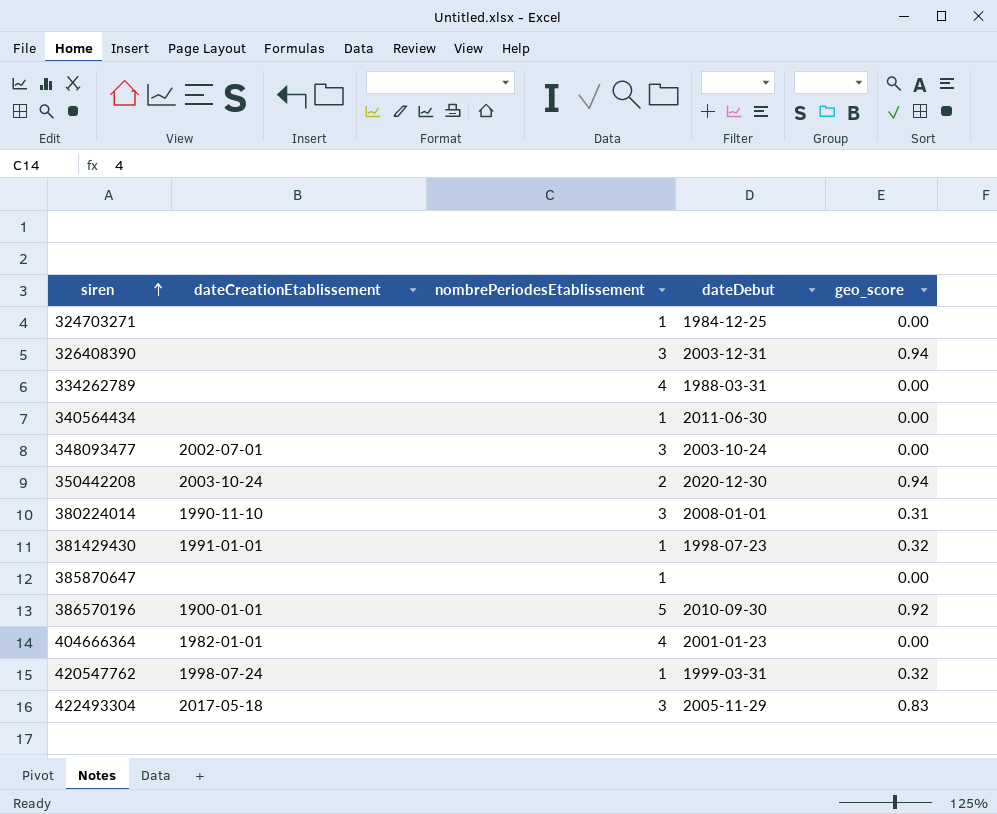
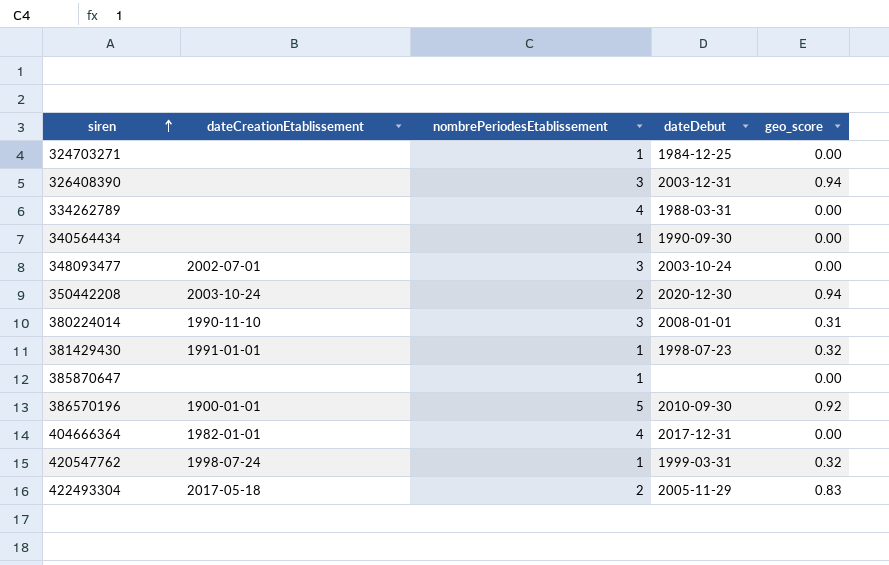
340564434 | dateDebut: 2011-06-30 -> 1990-09-30
404666364 | dateDebut: 2001-01-23 -> 2017-12-31
422493304 | nombrePeriodesEtablissement: 3 -> 2

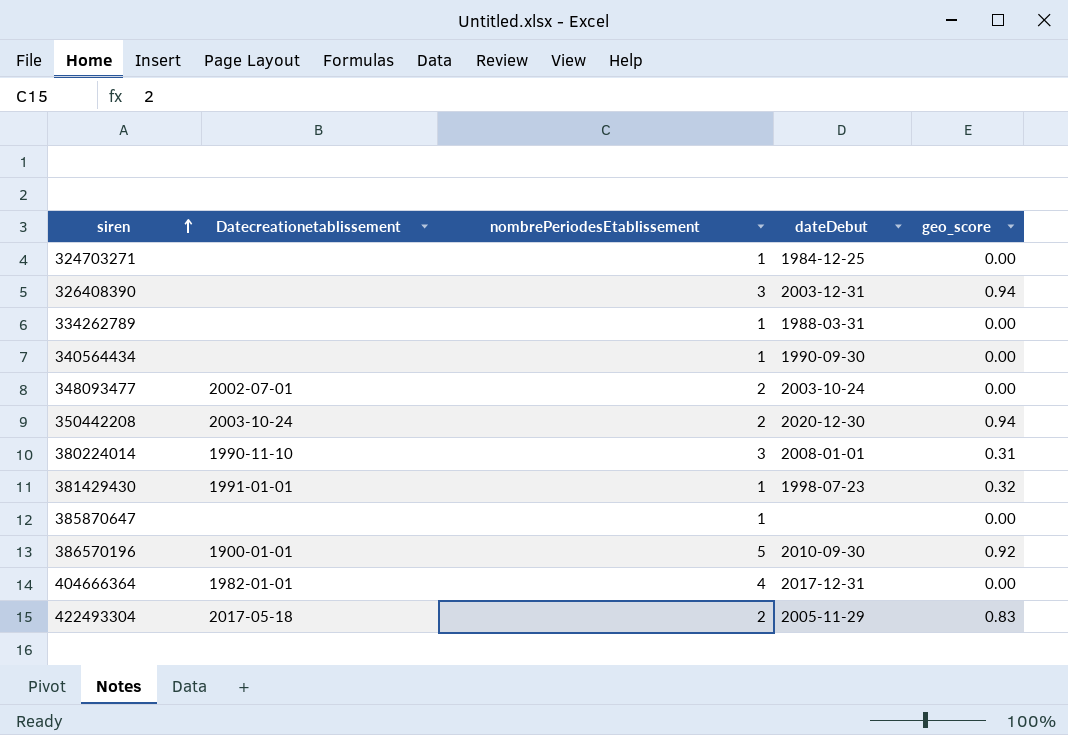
column name: dateCreationEtablissement -> Datecreationetablissement
row 420547762: 1998-07-24 | 1 | 1999-03-31 | 0.32 -> none
334262789 | nombrePeriodesEtablissement: 4 -> 1
348093477 | nombrePeriodesEtablissement: 3 -> 2

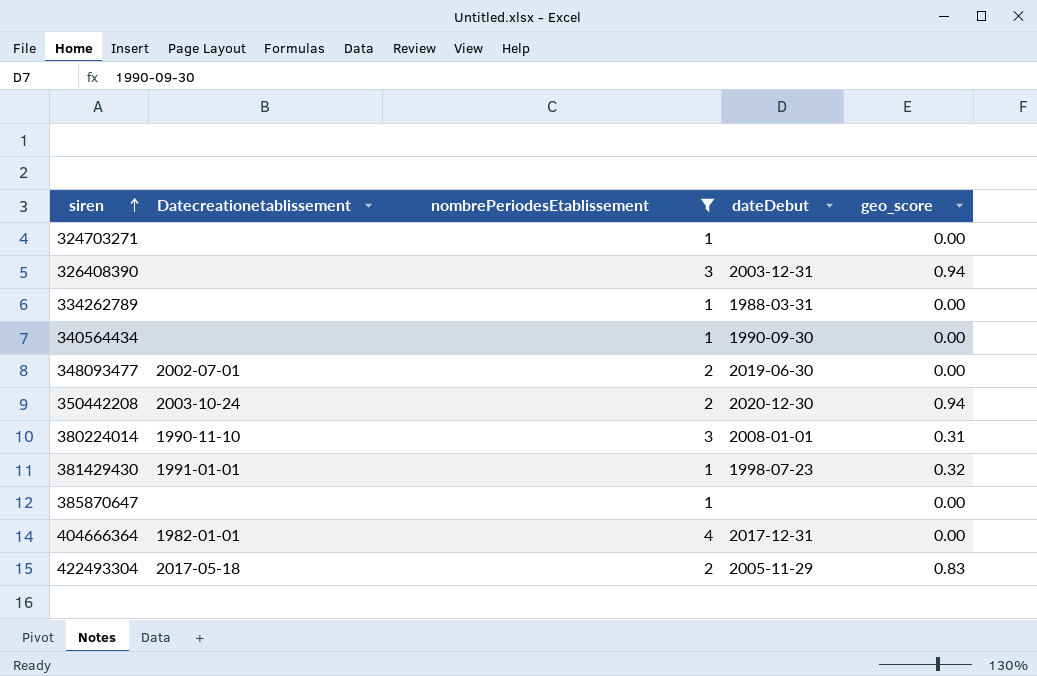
filter: none -> nombrePeriodesEtablissement != 5
324703271 | dateDebut: 1984-12-25 -> none
348093477 | dateDebut: 2003-10-24 -> 2019-06-30

